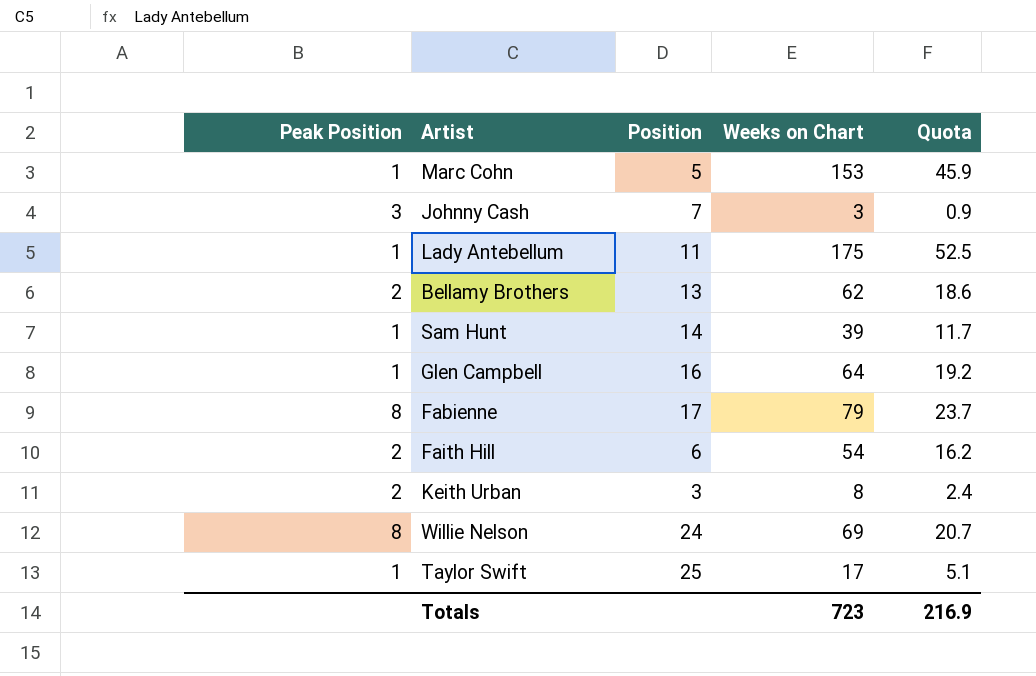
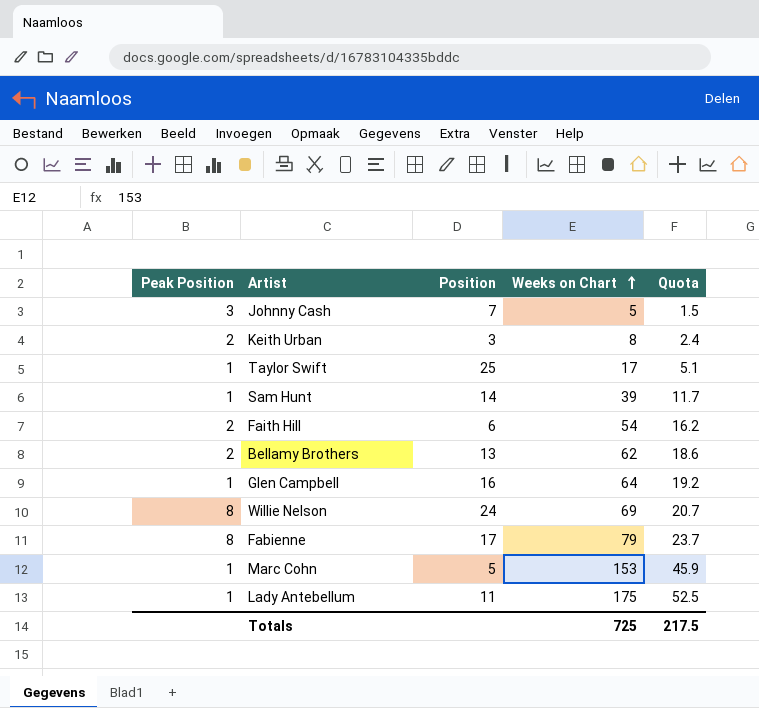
row order: none -> Weeks on Chart ascending
Johnny Cash | Weeks on Chart: 3 -> 5
Johnny Cash | Quota: 0.9 -> 1.5
Totals | Weeks on Chart: 723 -> 725
Totals | Quota: 216.9 -> 217.5

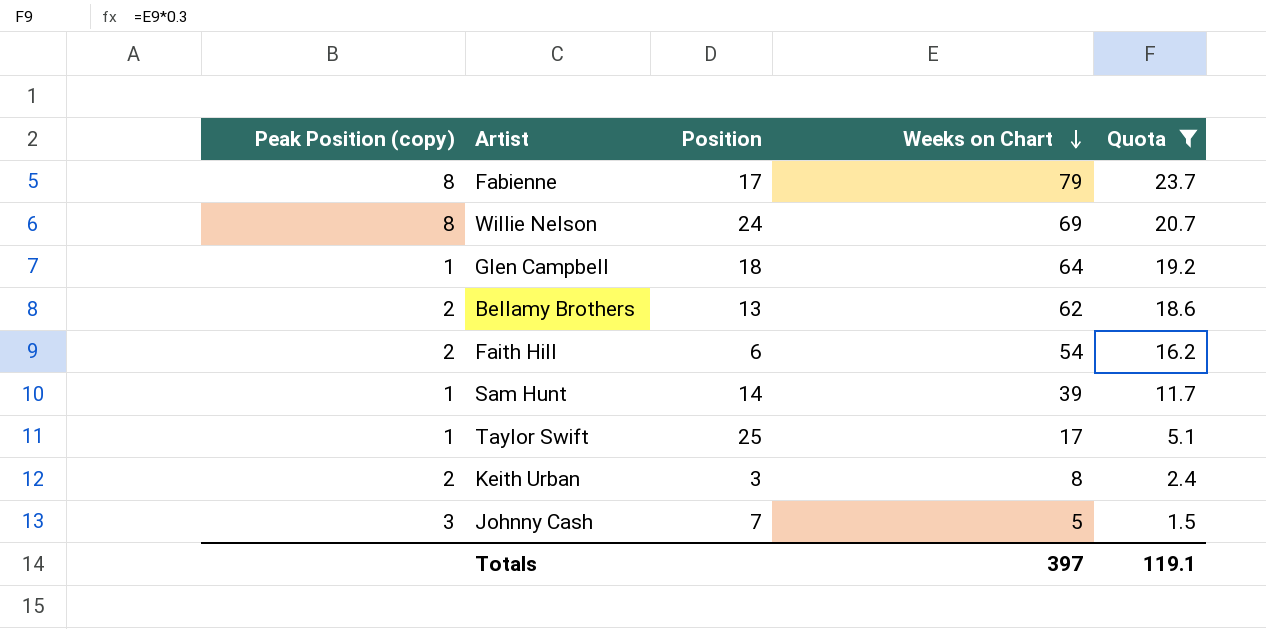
filter: none -> Quota <= 23.7
row order: Weeks on Chart ascending -> Weeks on Chart descending
column name: Peak Position -> Peak Position (copy)
Glen Campbell | Position: 16 -> 18
Totals | Weeks on Chart: 725 -> 397
Totals | Quota: 217.5 -> 119.1

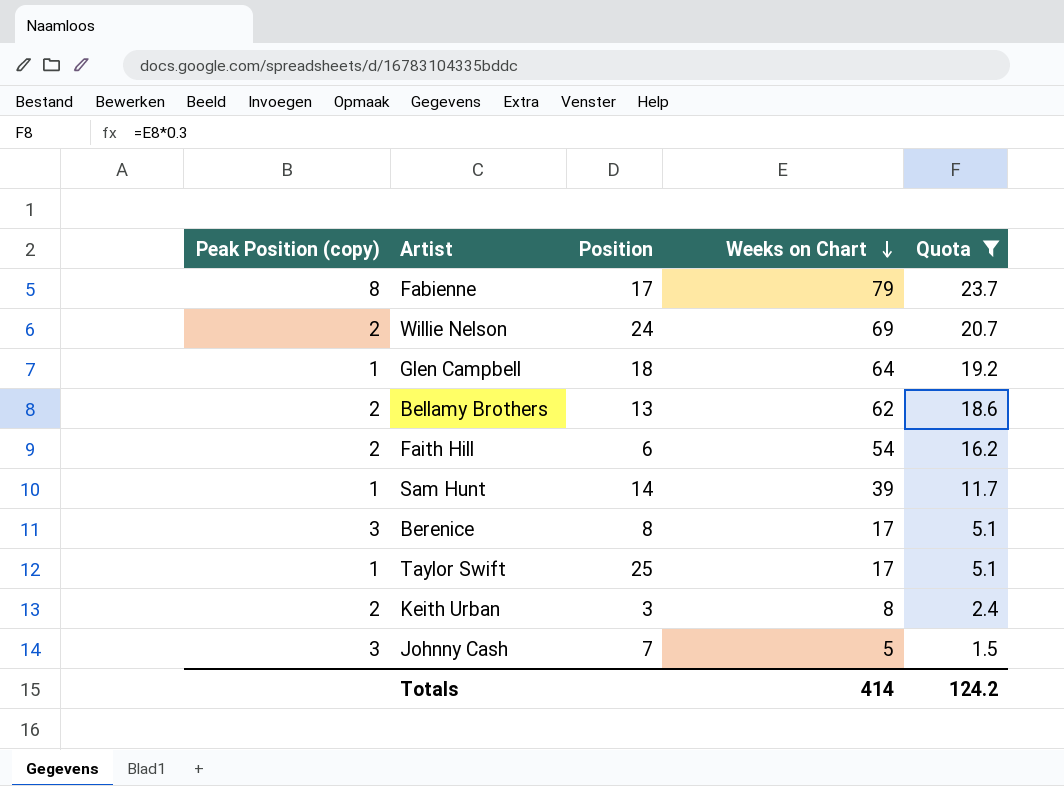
Willie Nelson | Peak Position (copy): 8 -> 2
row Berenice: none -> 3 | 8 | 17 | 5.1
Totals | Weeks on Chart: 397 -> 414
Totals | Quota: 119.1 -> 124.2

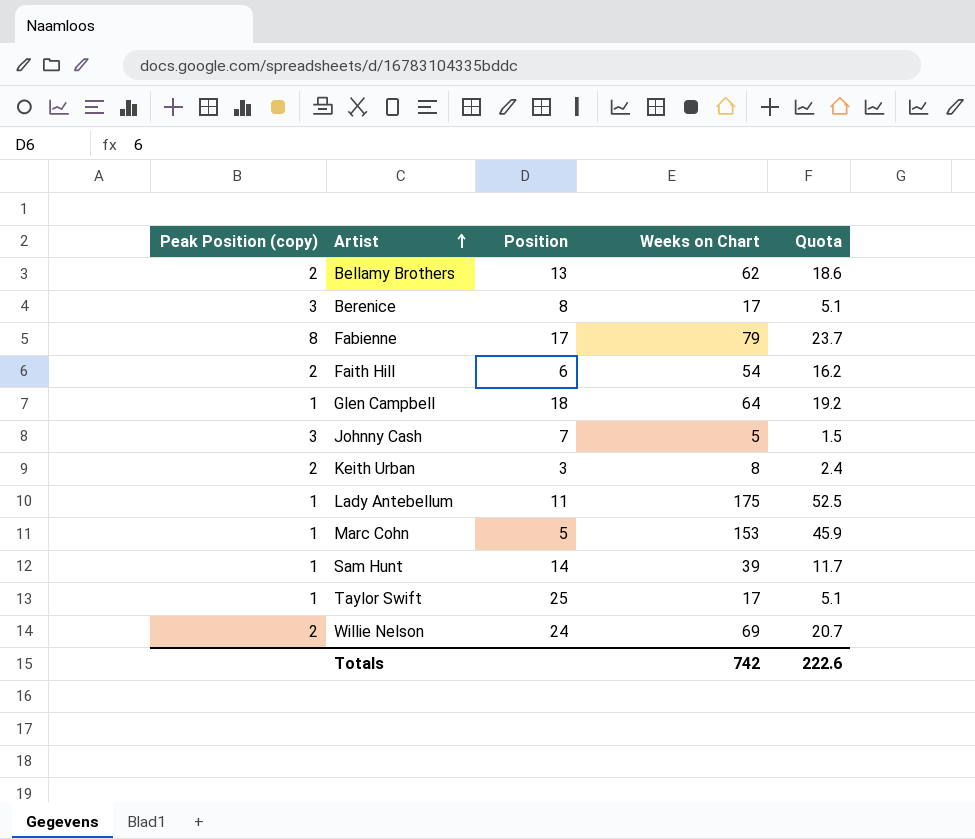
filter: Quota <= 23.7 -> none
row order: Weeks on Chart descending -> Artist ascending
Totals | Weeks on Chart: 414 -> 742
Totals | Quota: 124.2 -> 222.6

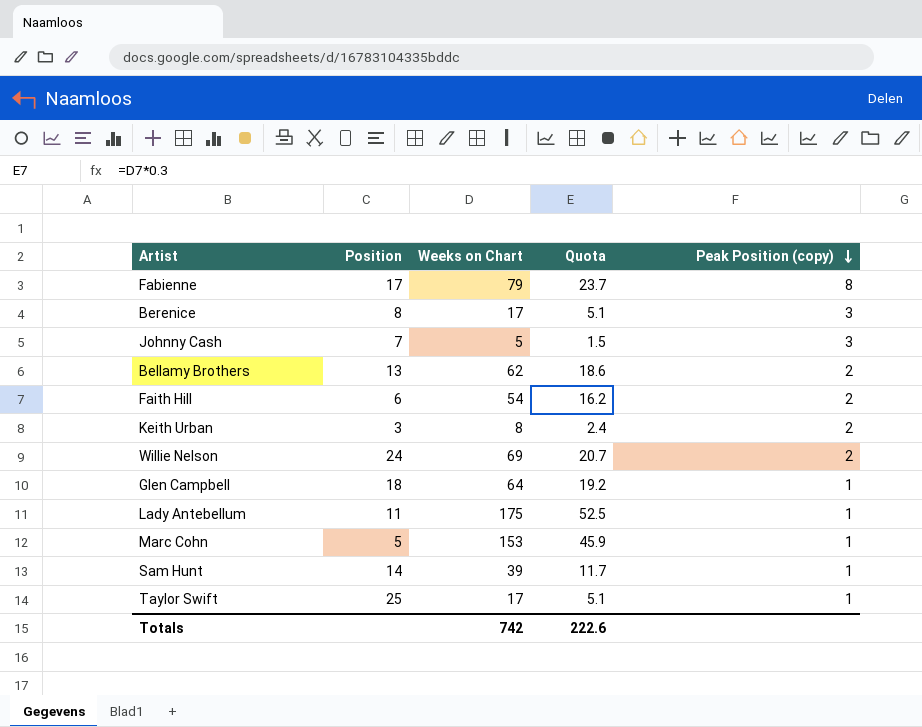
row order: Artist ascending -> Peak Position (copy) descending
column Peak Position (copy) | position: 1 -> 5

